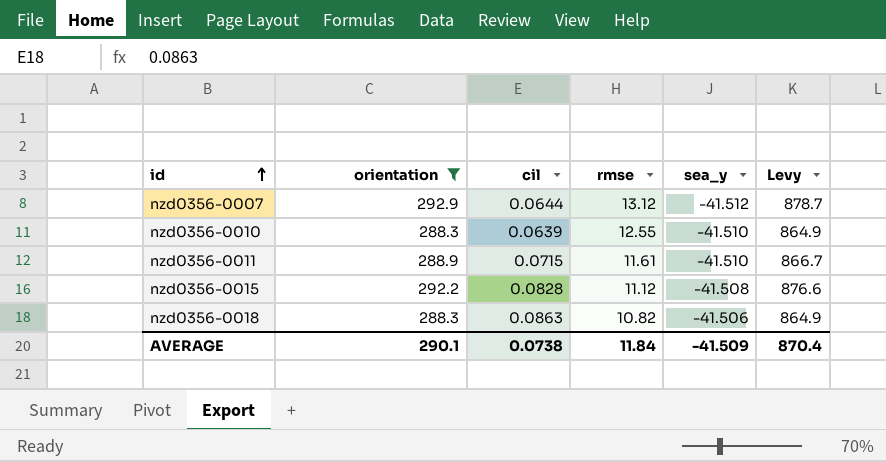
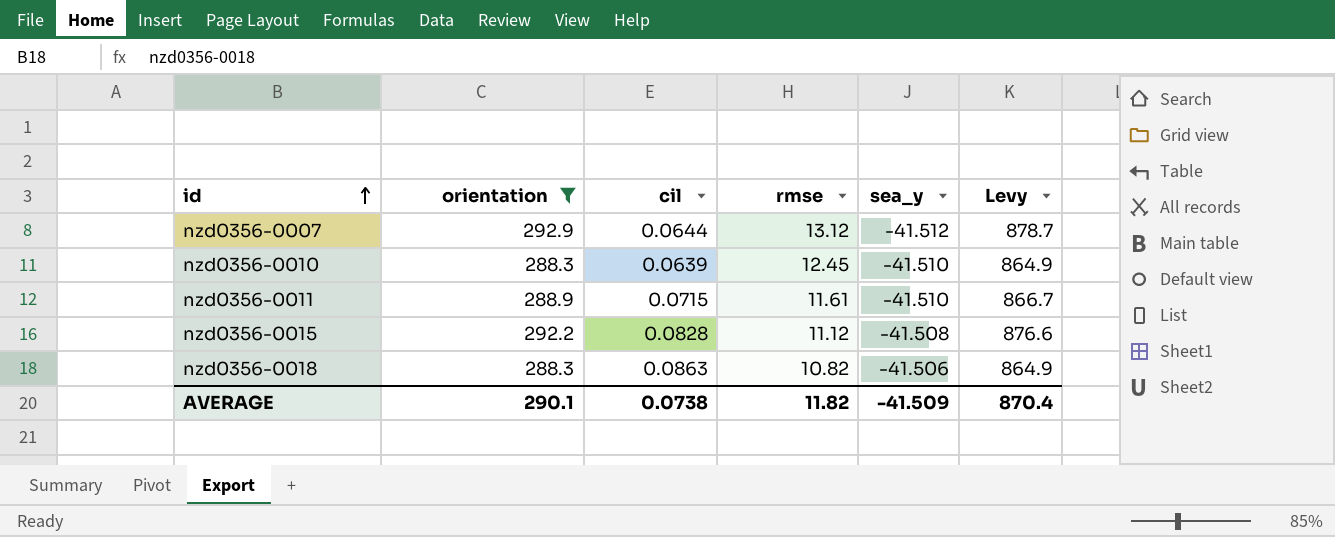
nzd0356-0010 | rmse: 12.55 -> 12.45
AVERAGE | rmse: 11.84 -> 11.82

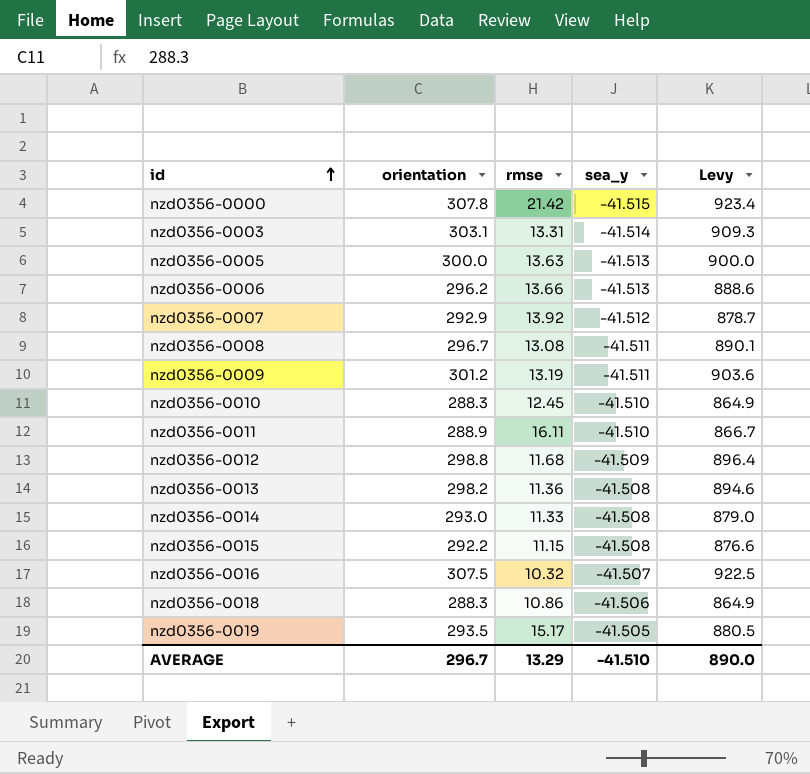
filter: orientation <= 292.9 -> none
column cil | position: 3 -> none
nzd0356-0007 | rmse: 13.12 -> 13.92
nzd0356-0011 | rmse: 11.61 -> 16.11
nzd0356-0015 | rmse: 11.12 -> 11.15
nzd0356-0018 | rmse: 10.82 -> 10.86
AVERAGE | orientation: 290.1 -> 296.7
AVERAGE | rmse: 11.82 -> 13.29
AVERAGE | sea_y: -41.509 -> -41.510
AVERAGE | Levy: 870.4 -> 890.0

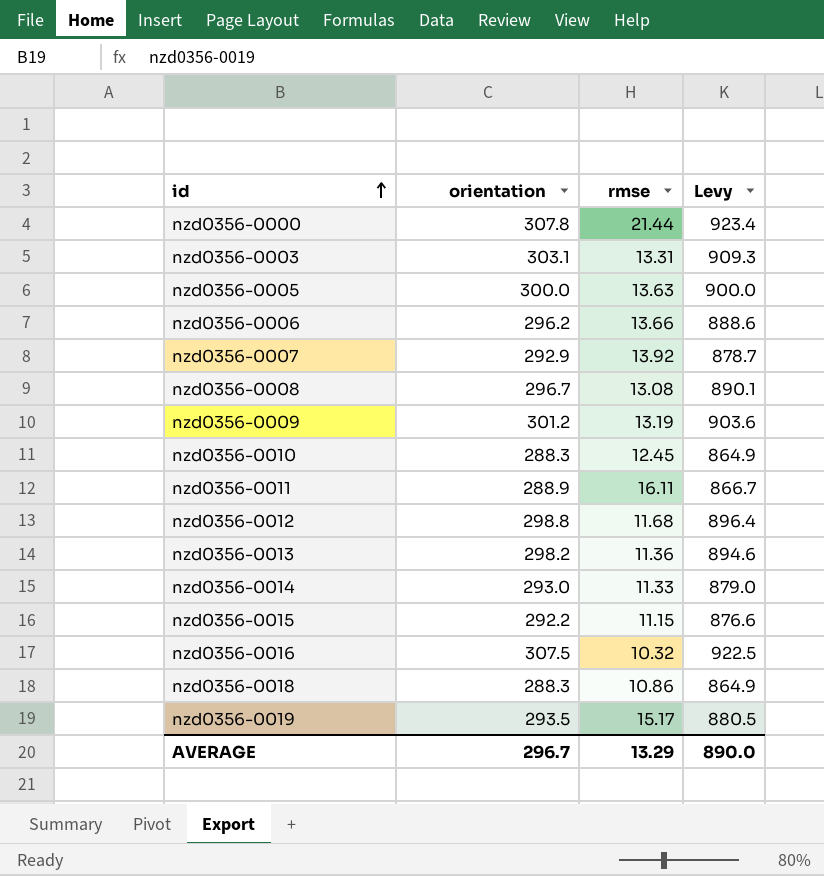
column sea_y | position: 4 -> none
nzd0356-0000 | rmse: 21.42 -> 21.44

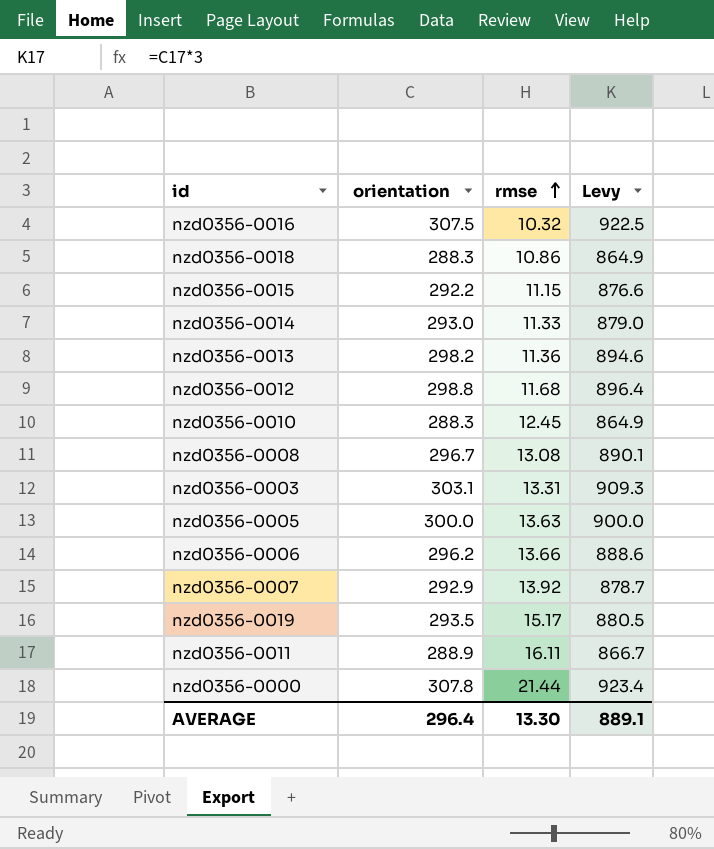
row order: id ascending -> rmse ascending
row nzd0356-0009: 301.2 | 13.19 | 903.6 -> none
AVERAGE | orientation: 296.7 -> 296.4
AVERAGE | rmse: 13.29 -> 13.30
AVERAGE | Levy: 890.0 -> 889.1

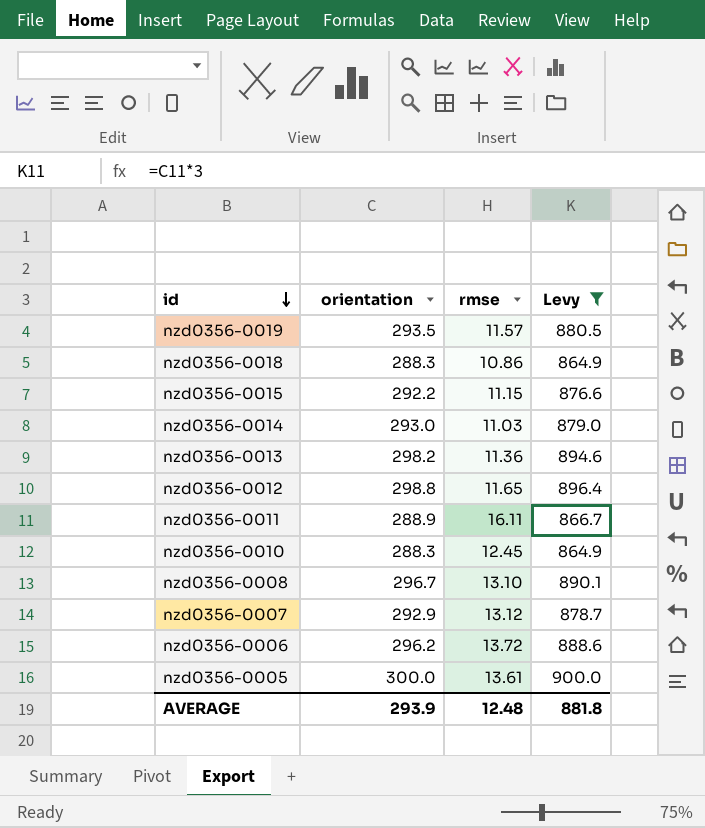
filter: none -> Levy <= 900.0
row order: rmse ascending -> id descending
nzd0356-0019 | rmse: 15.17 -> 11.57
nzd0356-0014 | rmse: 11.33 -> 11.03
nzd0356-0012 | rmse: 11.68 -> 11.65
nzd0356-0008 | rmse: 13.08 -> 13.10
nzd0356-0007 | rmse: 13.92 -> 13.12
nzd0356-0006 | rmse: 13.66 -> 13.72
nzd0356-0005 | rmse: 13.63 -> 13.61
AVERAGE | orientation: 296.4 -> 293.9
AVERAGE | rmse: 13.30 -> 12.48
AVERAGE | Levy: 889.1 -> 881.8

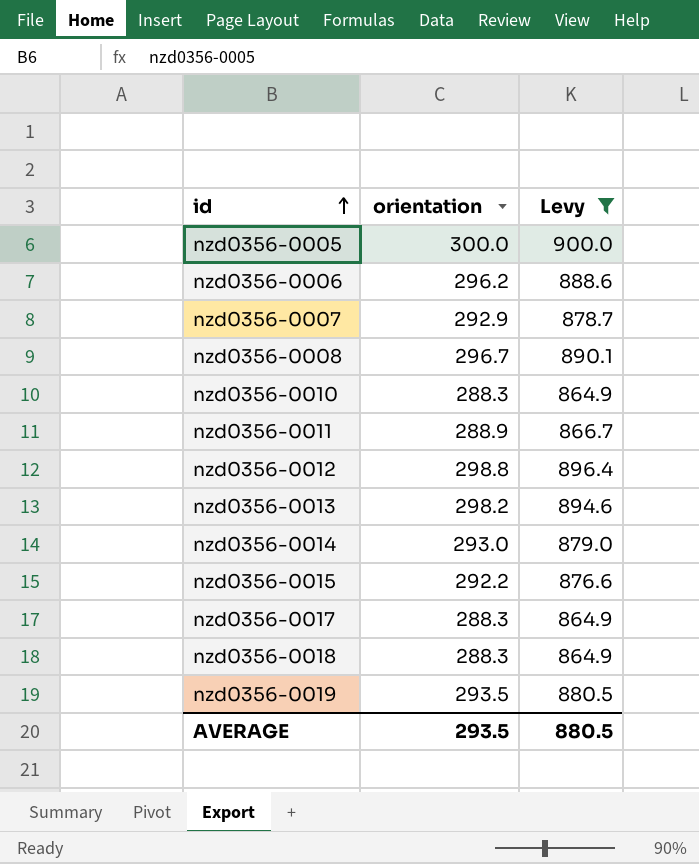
row order: id descending -> id ascending
column rmse | position: 3 -> none
row nzd0356-0017: none -> 288.3 | 864.9
AVERAGE | orientation: 293.9 -> 293.5
AVERAGE | Levy: 881.8 -> 880.5

